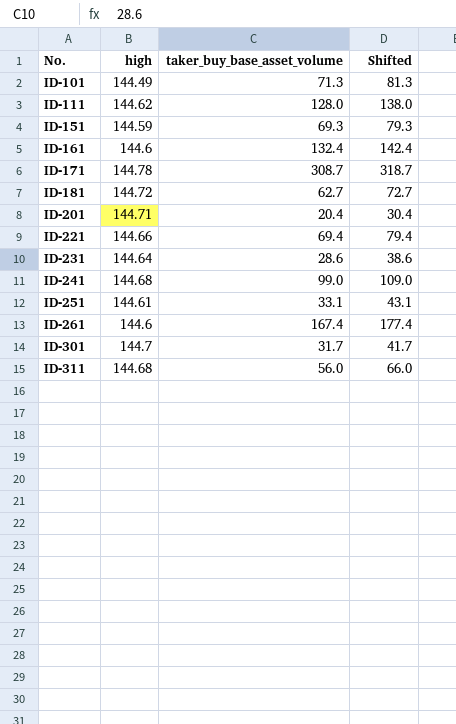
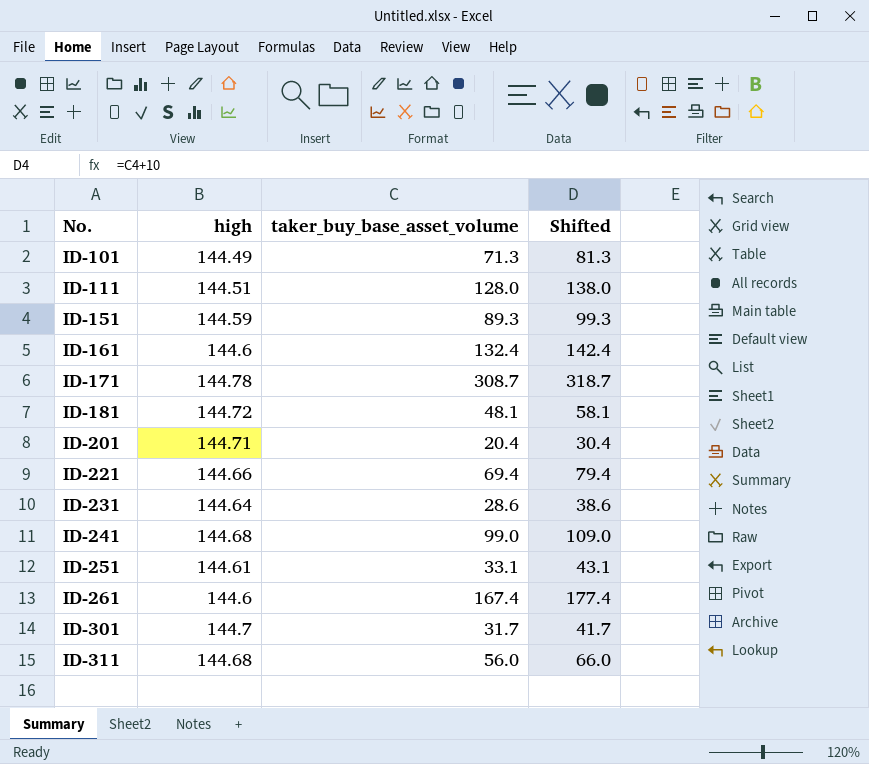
ID-111 | high: 144.62 -> 144.51
ID-151 | taker_buy_base_asset_volume: 69.3 -> 89.3
ID-151 | Shifted: 79.3 -> 99.3
ID-181 | taker_buy_base_asset_volume: 62.7 -> 48.1
ID-181 | Shifted: 72.7 -> 58.1

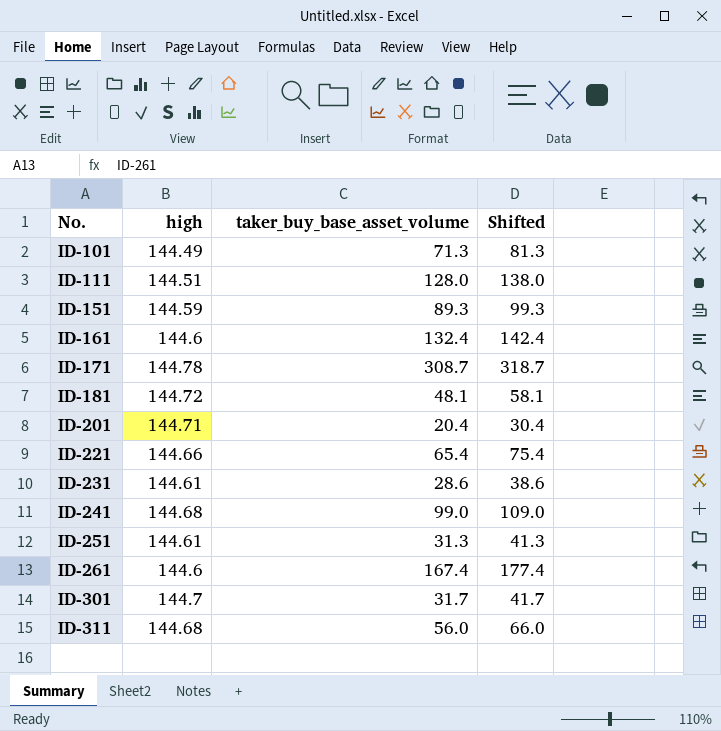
ID-221 | taker_buy_base_asset_volume: 69.4 -> 65.4
ID-221 | Shifted: 79.4 -> 75.4
ID-231 | high: 144.64 -> 144.61
ID-251 | taker_buy_base_asset_volume: 33.1 -> 31.3
ID-251 | Shifted: 43.1 -> 41.3

